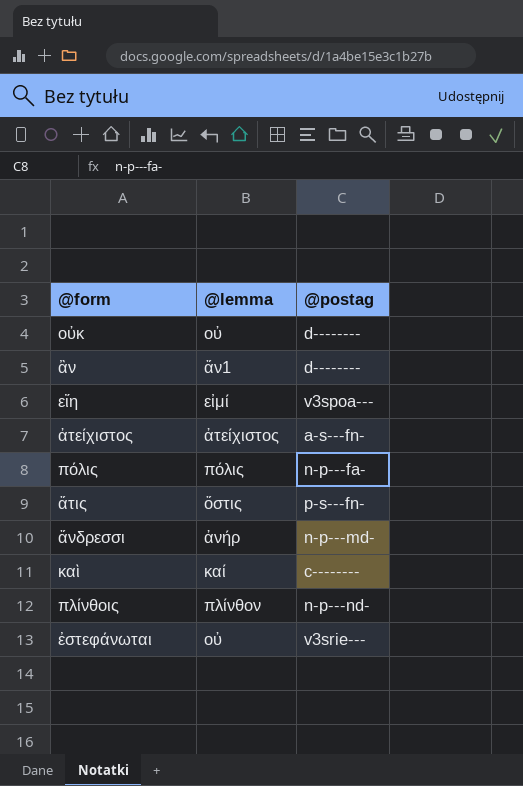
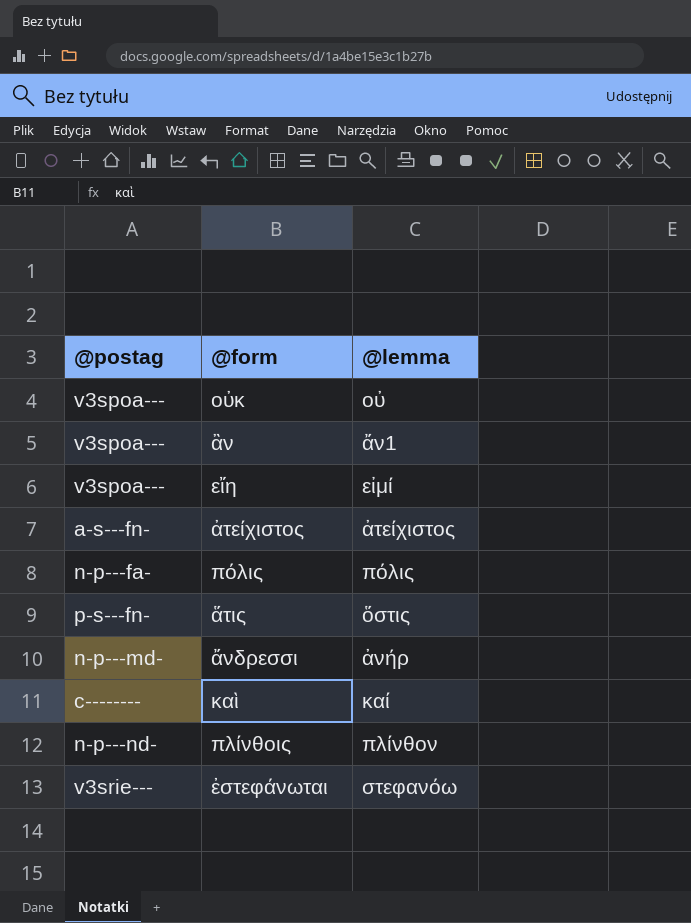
column @postag | position: 3 -> 1
οὐκ | @postag: d-------- -> v3spoa---
ἂν | @postag: d-------- -> v3spoa---
ἐστεφάνωται | @lemma: οὐ -> στεφανόω

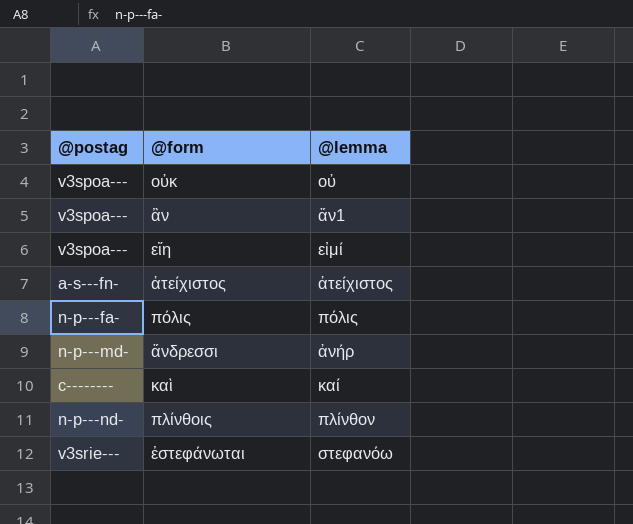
row ἅτις: p-s---fn- | ὅστις -> none

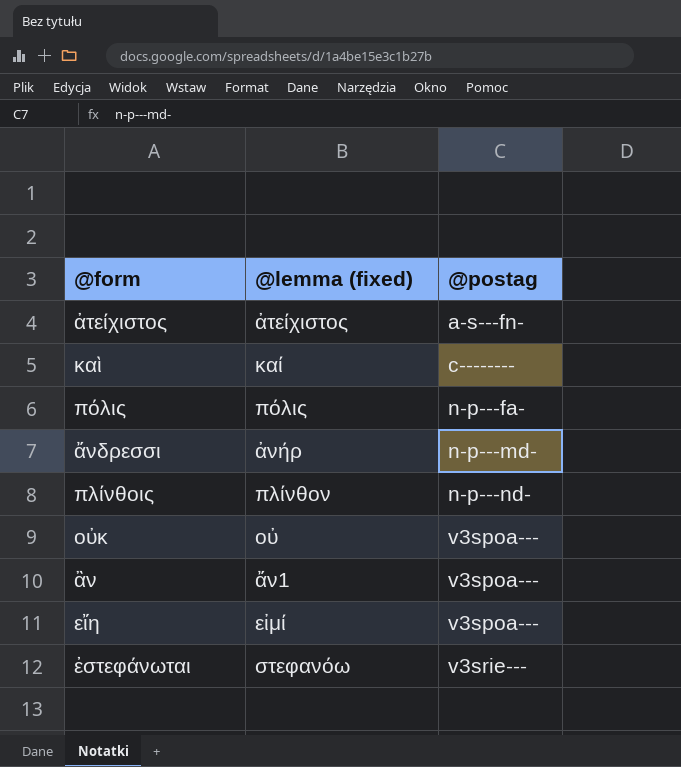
row order: none -> @postag ascending
column name: @lemma -> @lemma (fixed)
column @postag | position: 1 -> 3

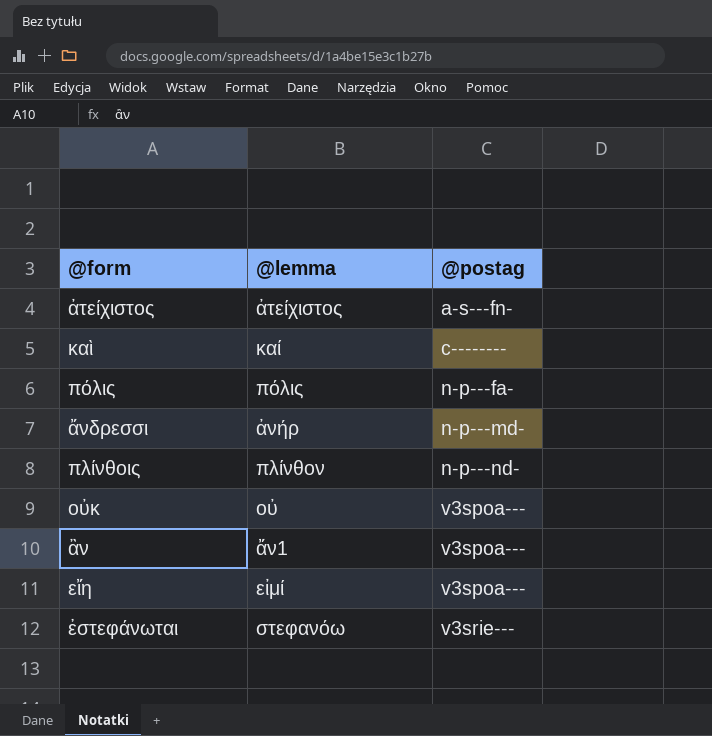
column name: @lemma (fixed) -> @lemma

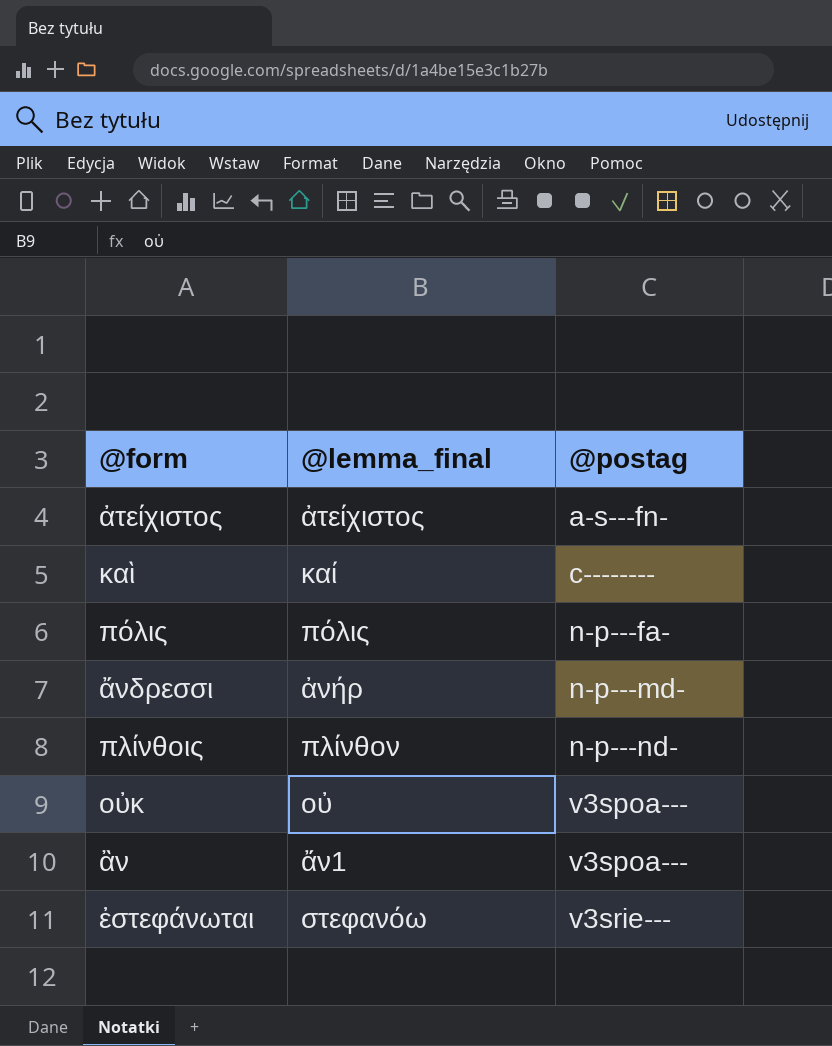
column name: @lemma -> @lemma_final
row εἴη: εἰμί | v3spoa--- -> none

